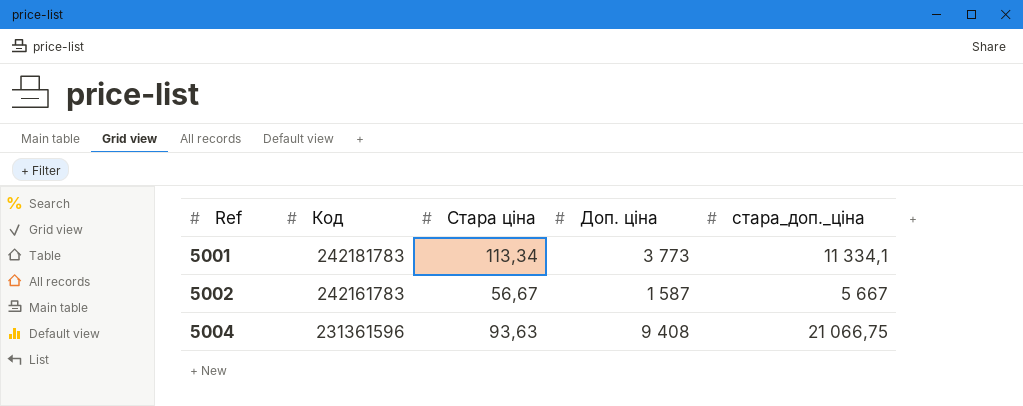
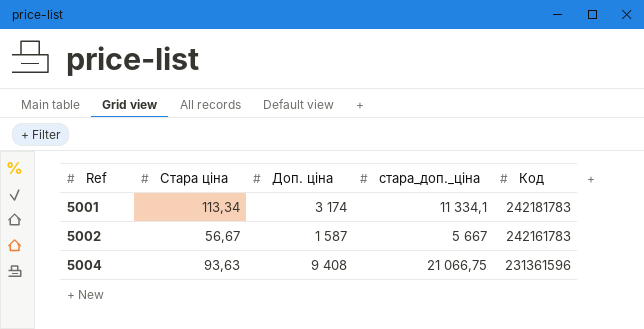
column Код | position: 2 -> 5
5001 | Доп. ціна: 3 773 -> 3 174

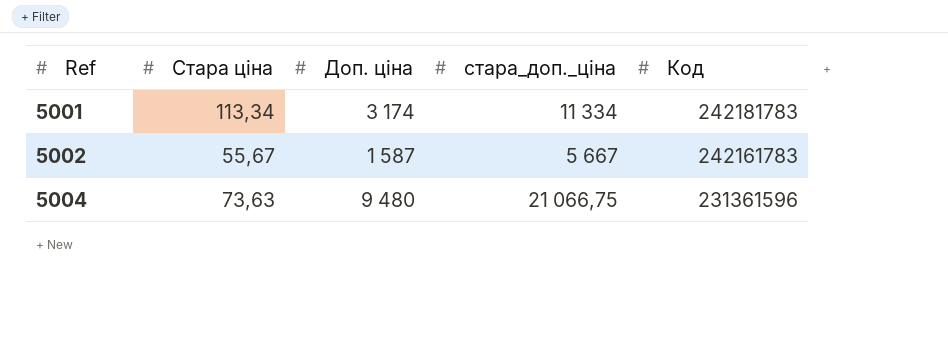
5001 | стара_доп._ціна: 11 334,1 -> 11 334
5002 | Стара ціна: 56,67 -> 55,67
5004 | Стара ціна: 93,63 -> 73,63
5004 | Доп. ціна: 9 408 -> 9 480

